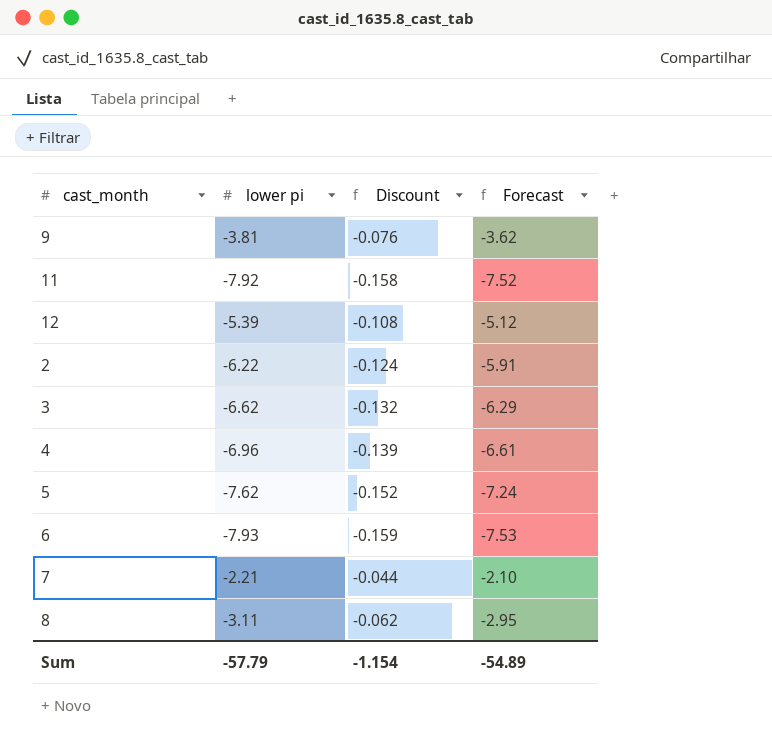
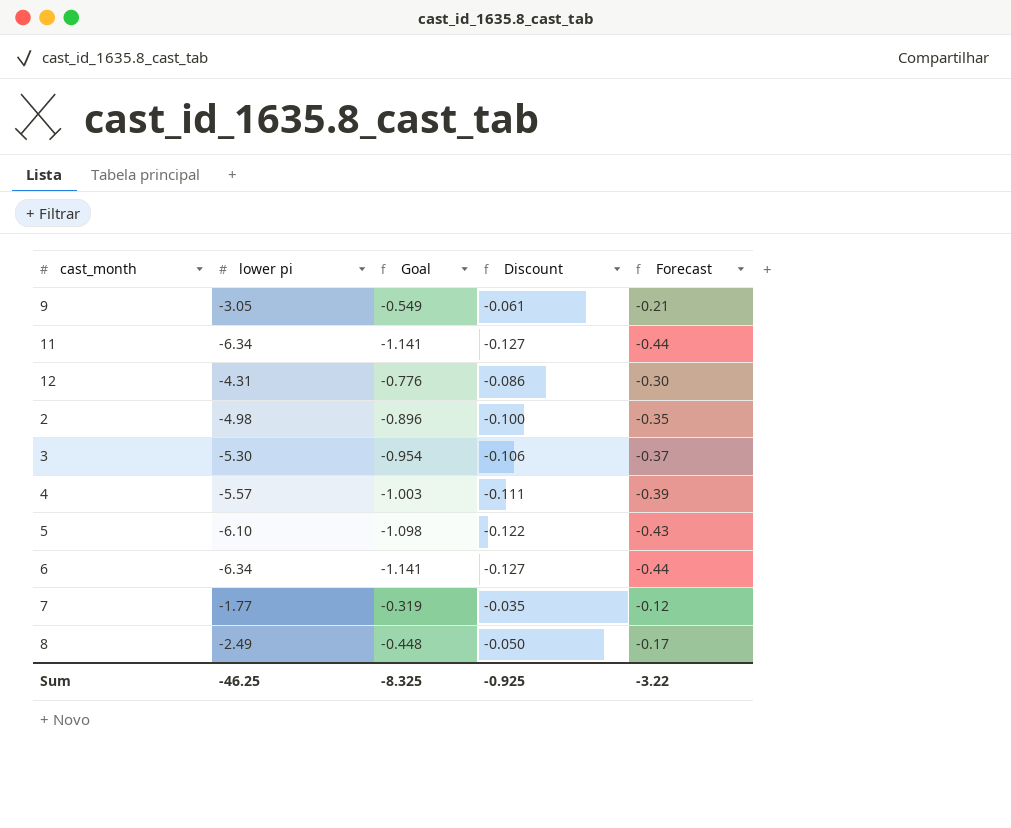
column Goal | formula: none -> [lower pi] * 0.18
column Forecast | formula: [lower pi] * 0.95 -> [lower pi] * 0.07
9 | lower pi: -3.81 -> -3.05
9 | Discount: -0.076 -> -0.061
11 | lower pi: -7.92 -> -6.34
11 | Discount: -0.158 -> -0.127
12 | lower pi: -5.39 -> -4.31
12 | Discount: -0.108 -> -0.086
2 | lower pi: -6.22 -> -4.98
2 | Discount: -0.124 -> -0.100
3 | lower pi: -6.62 -> -5.30
3 | Discount: -0.132 -> -0.106
4 | lower pi: -6.96 -> -5.57
4 | Discount: -0.139 -> -0.111
5 | lower pi: -7.62 -> -6.10
5 | Discount: -0.152 -> -0.122
6 | lower pi: -7.93 -> -6.34
6 | Discount: -0.159 -> -0.127
7 | lower pi: -2.21 -> -1.77
7 | Discount: -0.044 -> -0.035
8 | lower pi: -3.11 -> -2.49
8 | Discount: -0.062 -> -0.050
Sum | lower pi: -57.79 -> -46.25
Sum | Discount: -1.154 -> -0.925
Sum | Forecast: -54.89 -> -3.22

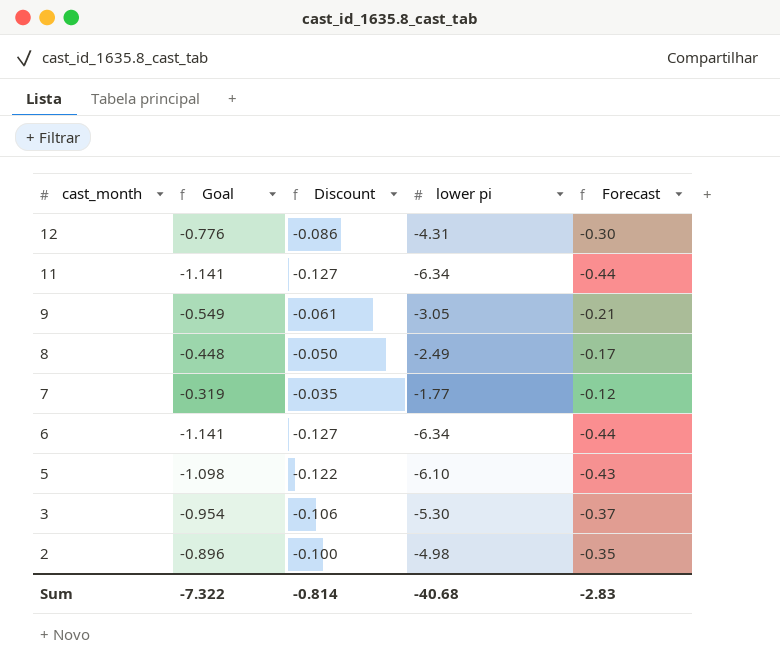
row order: none -> cast_month descending
column lower pi | position: 2 -> 4
row 4: -5.57 | -1.003 | -0.111 | -0.39 -> none
Sum | Goal: -8.325 -> -7.322
Sum | Discount: -0.925 -> -0.814
Sum | lower pi: -46.25 -> -40.68
Sum | Forecast: -3.22 -> -2.83

